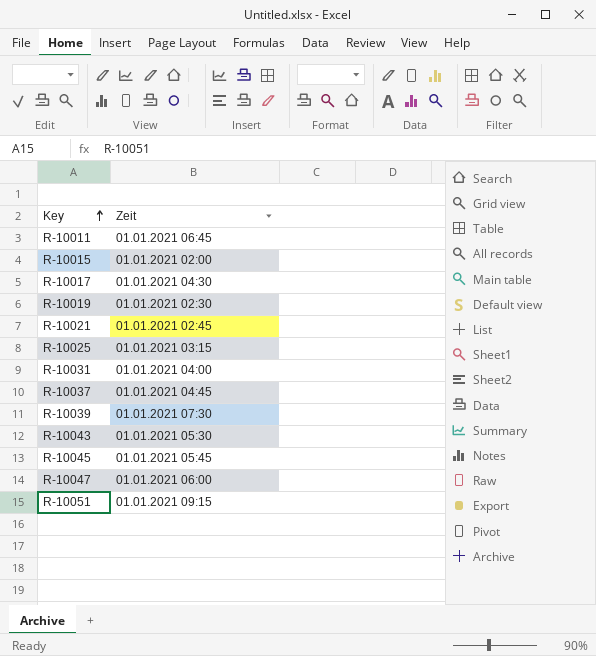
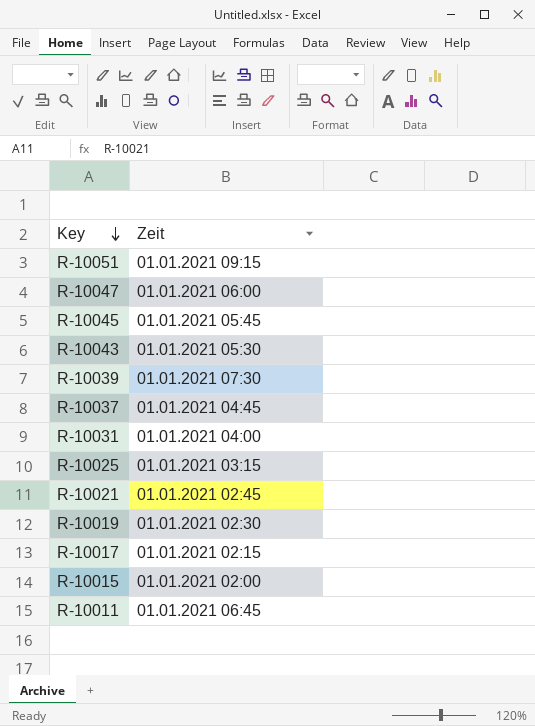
row order: Key ascending -> Key descending
R-10017 | Zeit: 01.01.2021 04:30 -> 01.01.2021 02:15

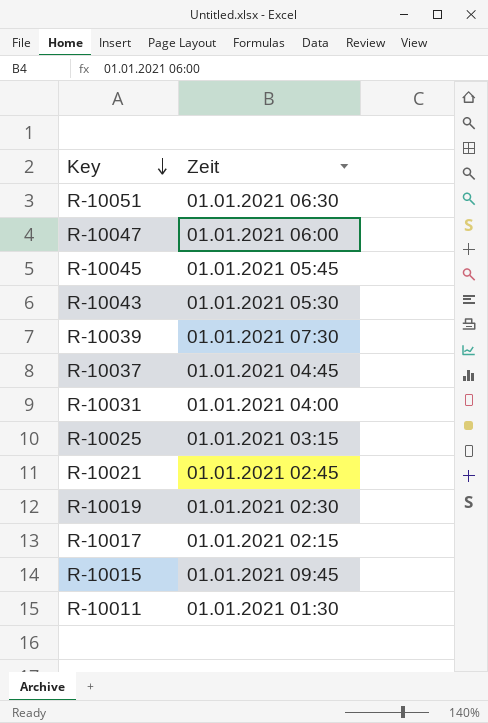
R-10051 | Zeit: 01.01.2021 09:15 -> 01.01.2021 06:30
R-10015 | Zeit: 01.01.2021 02:00 -> 01.01.2021 09:45
R-10011 | Zeit: 01.01.2021 06:45 -> 01.01.2021 01:30

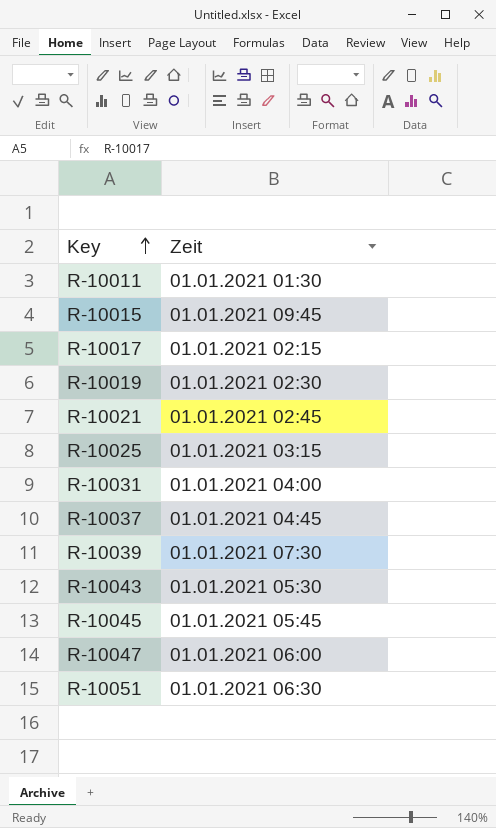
row order: Key descending -> Key ascending

